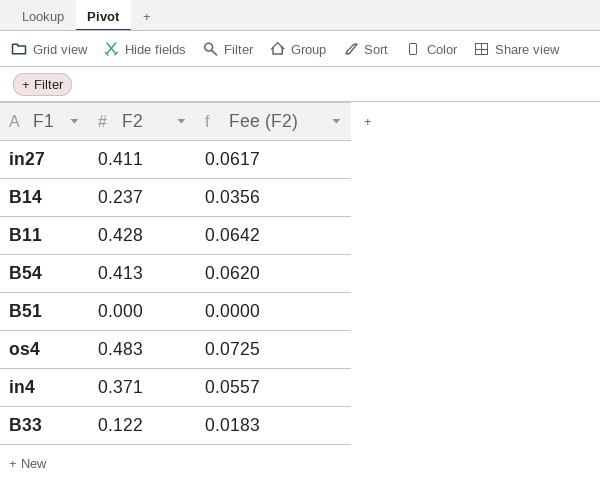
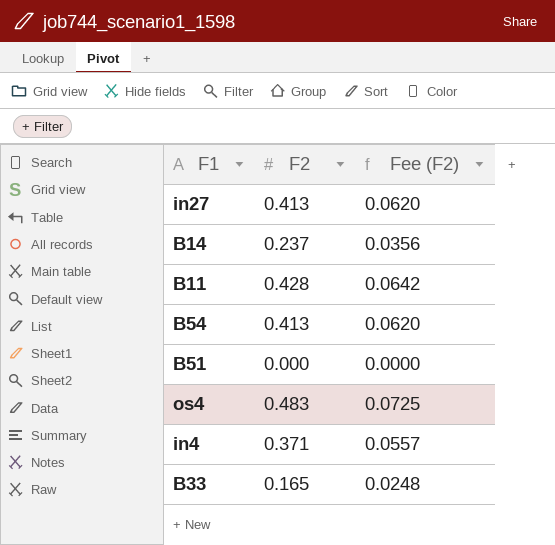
in27 | F2: 0.411 -> 0.413
in27 | Fee (F2): 0.0617 -> 0.0620
B33 | F2: 0.122 -> 0.165
B33 | Fee (F2): 0.0183 -> 0.0248

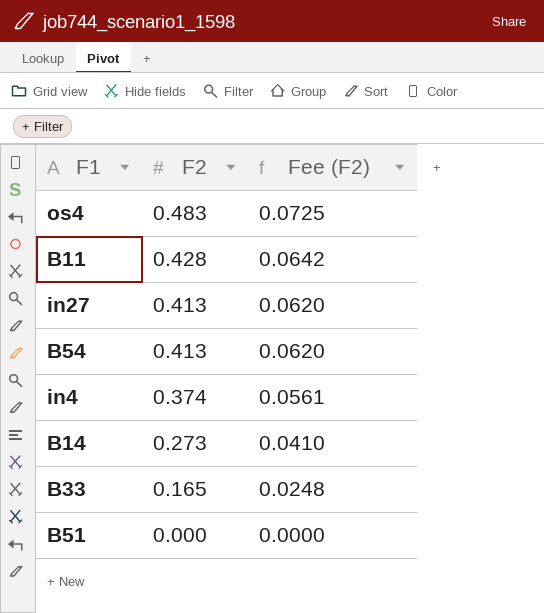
row order: none -> F2 descending
in4 | F2: 0.371 -> 0.374
in4 | Fee (F2): 0.0557 -> 0.0561
B14 | F2: 0.237 -> 0.273
B14 | Fee (F2): 0.0356 -> 0.0410

